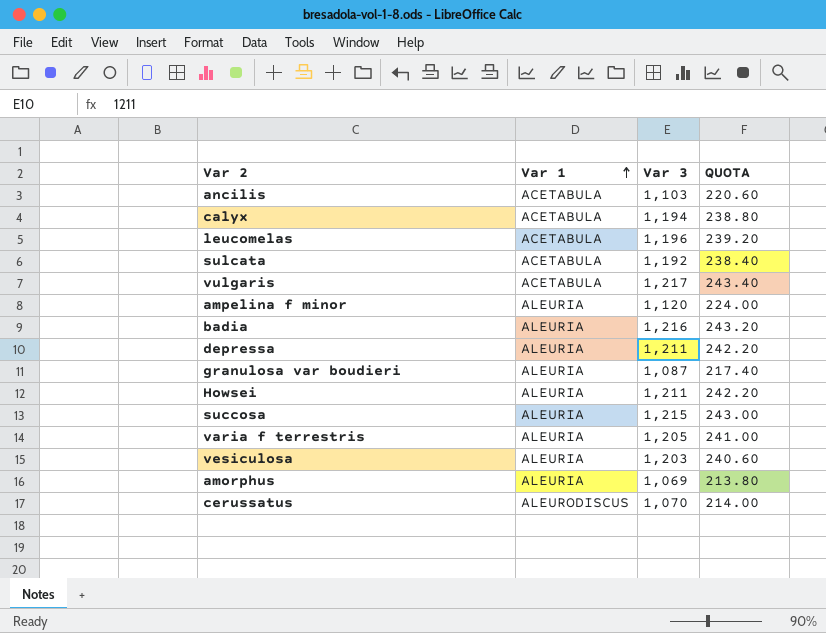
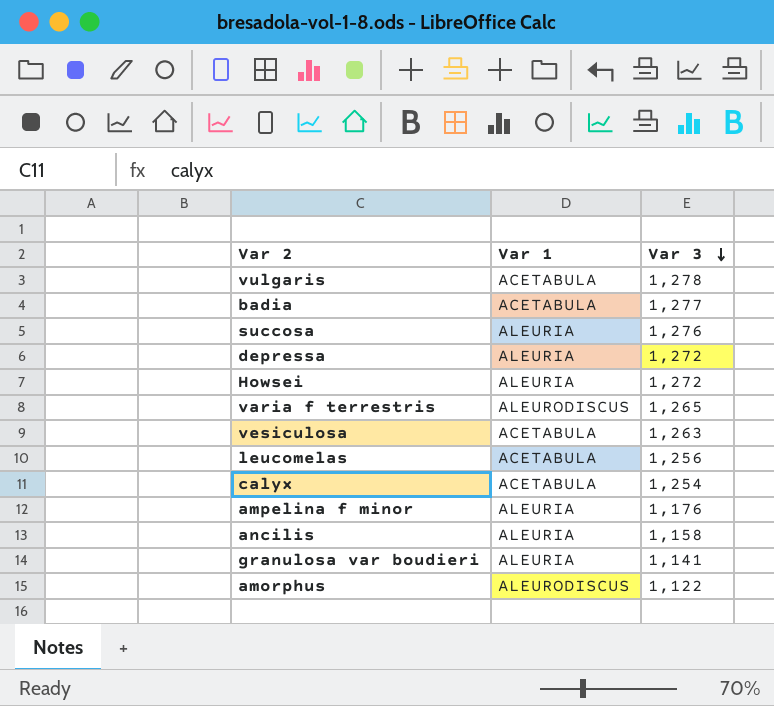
row order: Var 1 ascending -> Var 3 descending
column QUOTA | formula: [Var 3] * 0.2 -> none
row sulcata: ACETABULA | 1,192 | 238.40 -> none
row cerussatus: ALEURODISCUS | 1,070 | 214.00 -> none
vulgaris | Var 3: 1,217 -> 1,278
badia | Var 1: ALEURIA -> ACETABULA
badia | Var 3: 1,216 -> 1,277
succosa | Var 3: 1,215 -> 1,276
depressa | Var 3: 1,211 -> 1,272
Howsei | Var 3: 1,211 -> 1,272
varia f terrestris | Var 1: ALEURIA -> ALEURODISCUS
varia f terrestris | Var 3: 1,205 -> 1,265
vesiculosa | Var 1: ALEURIA -> ACETABULA
vesiculosa | Var 3: 1,203 -> 1,263
leucomelas | Var 3: 1,196 -> 1,256
calyx | Var 3: 1,194 -> 1,254
ampelina f minor | Var 3: 1,120 -> 1,176
ancilis | Var 1: ACETABULA -> ALEURIA
ancilis | Var 3: 1,103 -> 1,158
granulosa var boudieri | Var 3: 1,087 -> 1,141
amorphus | Var 1: ALEURIA -> ALEURODISCUS
amorphus | Var 3: 1,069 -> 1,122

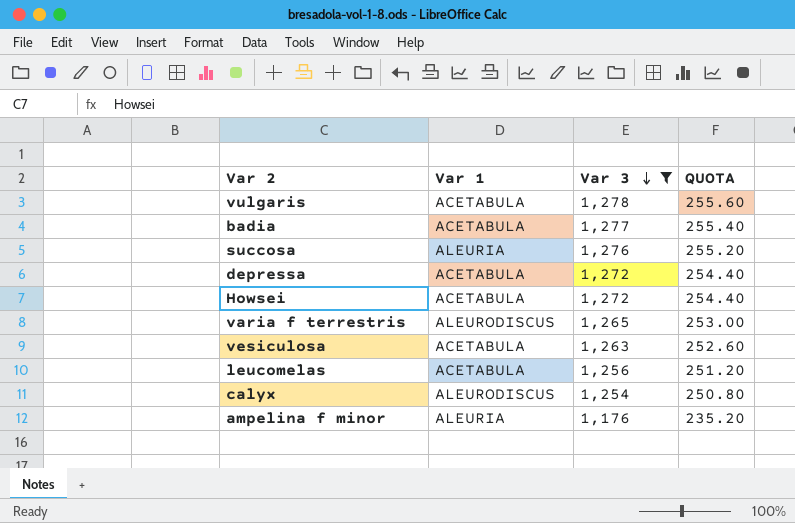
filter: none -> Var 3 >= 1,176
column QUOTA | formula: none -> [Var 3] * 0.2
depressa | Var 1: ALEURIA -> ACETABULA
Howsei | Var 1: ALEURIA -> ACETABULA
calyx | Var 1: ACETABULA -> ALEURODISCUS

